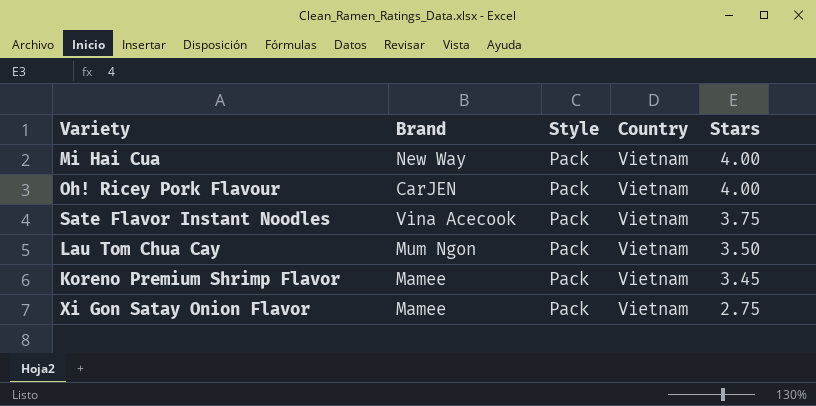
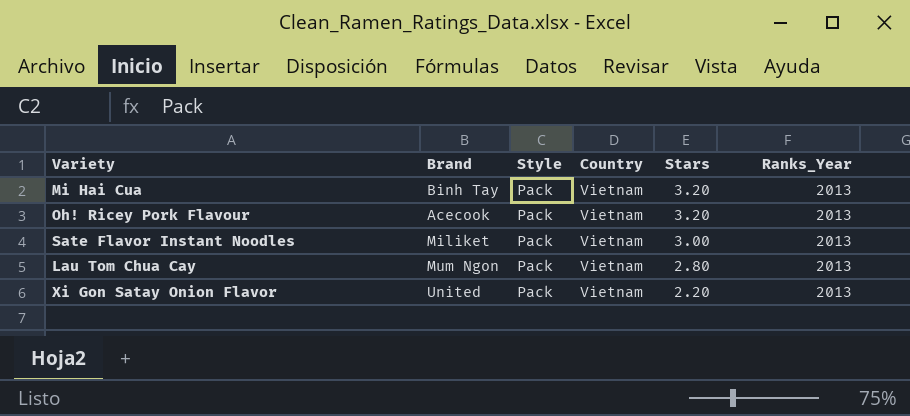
column Ranks_Year | position: none -> 6
row Koreno Premium Shrimp Flavor: Mamee | Pack | Vietnam | 3.45 -> none
Mi Hai Cua | Brand: New Way -> Binh Tay
Mi Hai Cua | Stars: 4.00 -> 3.20
Oh! Ricey Pork Flavour | Brand: CarJEN -> Acecook
Oh! Ricey Pork Flavour | Stars: 4.00 -> 3.20
Sate Flavor Instant Noodles | Brand: Vina Acecook -> Miliket
Sate Flavor Instant Noodles | Stars: 3.75 -> 3.00
Lau Tom Chua Cay | Stars: 3.50 -> 2.80
Xi Gon Satay Onion Flavor | Brand: Mamee -> United
Xi Gon Satay Onion Flavor | Stars: 2.75 -> 2.20

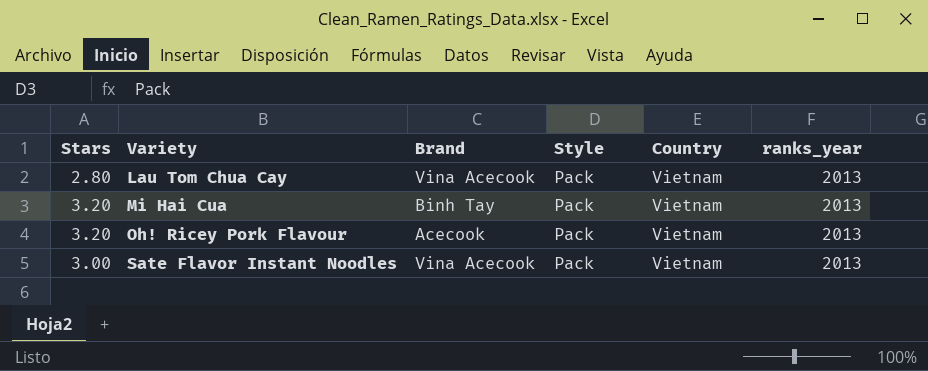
row order: Stars descending -> Variety ascending
column Stars | position: 5 -> 1
column name: Ranks_Year -> ranks_year
row Xi Gon Satay Onion Flavor: United | Pack | Vietnam | 2.20 | 2013 -> none
Lau Tom Chua Cay | Brand: Mum Ngon -> Vina Acecook
Sate Flavor Instant Noodles | Brand: Miliket -> Vina Acecook

